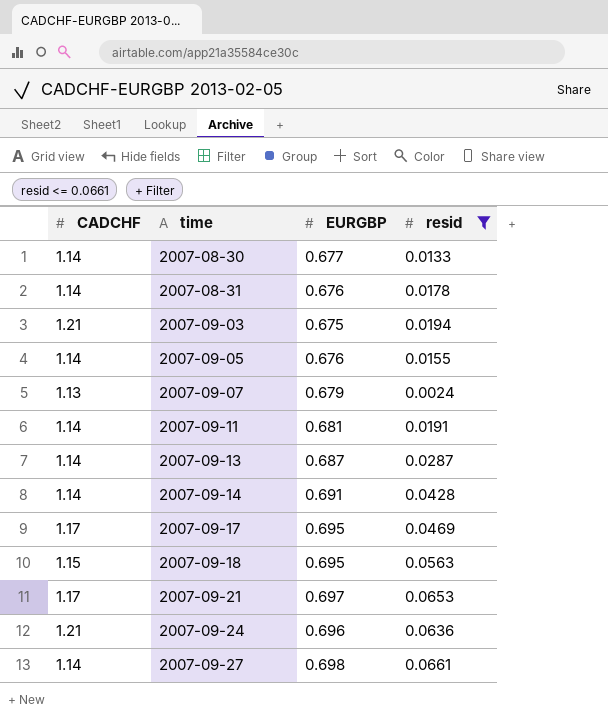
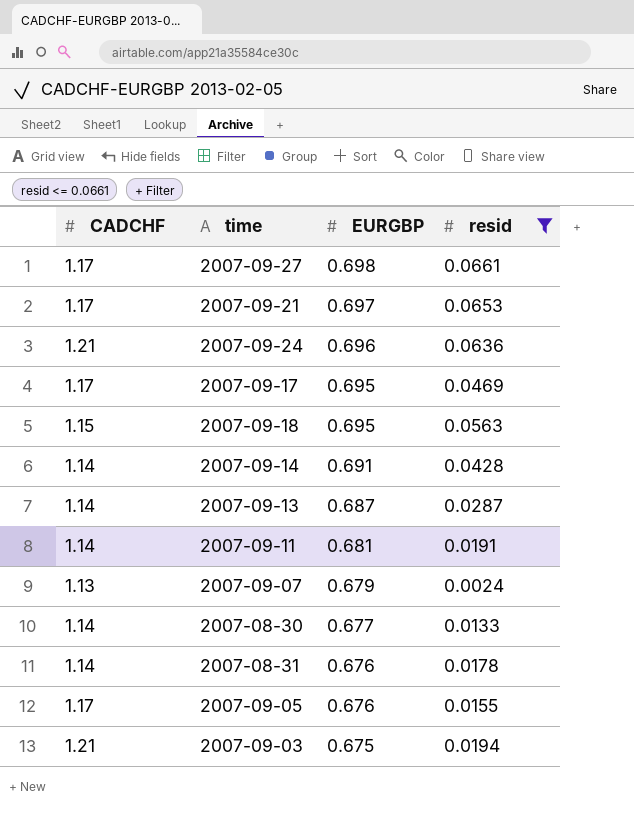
row order: time ascending -> EURGBP descending
2007-09-27 | CADCHF: 1.14 -> 1.17
2007-09-05 | CADCHF: 1.14 -> 1.17

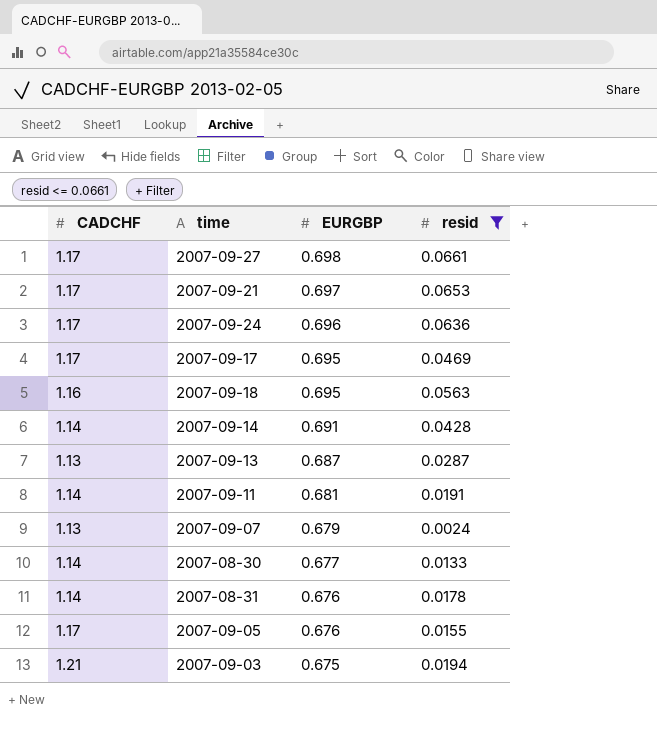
2007-09-24 | CADCHF: 1.21 -> 1.17
2007-09-18 | CADCHF: 1.15 -> 1.16
2007-09-13 | CADCHF: 1.14 -> 1.13

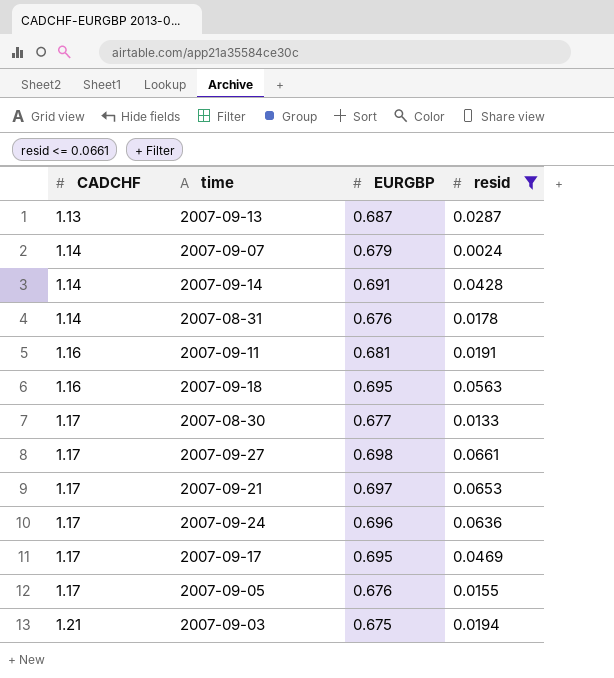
row order: EURGBP descending -> CADCHF ascending
2007-09-07 | CADCHF: 1.13 -> 1.14
2007-09-11 | CADCHF: 1.14 -> 1.16
2007-08-30 | CADCHF: 1.14 -> 1.17

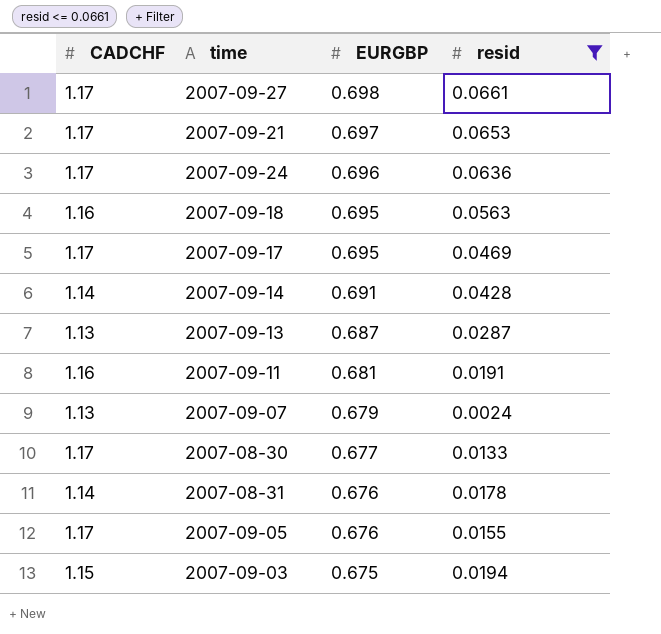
row order: CADCHF ascending -> EURGBP descending
2007-09-07 | CADCHF: 1.14 -> 1.13
2007-09-03 | CADCHF: 1.21 -> 1.15

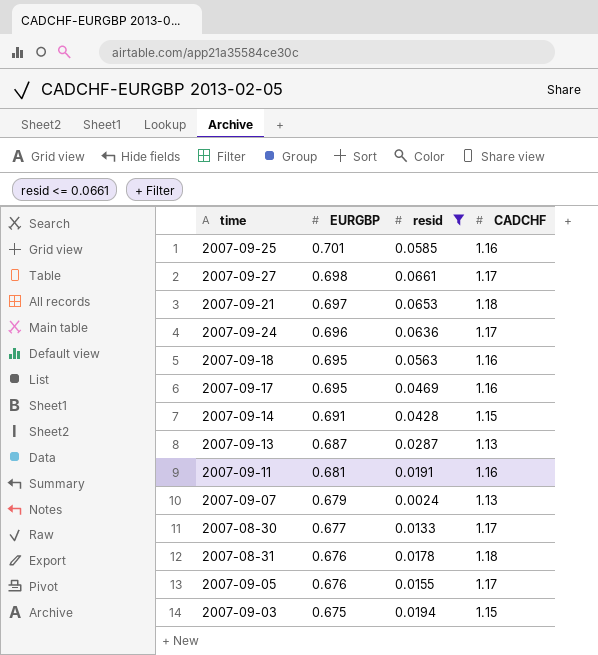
column CADCHF | position: 1 -> 4
row 2007-09-25: none -> 0.701 | 0.0585 | 1.16
2007-09-21 | CADCHF: 1.17 -> 1.18
2007-09-17 | CADCHF: 1.17 -> 1.16
2007-09-14 | CADCHF: 1.14 -> 1.15
2007-08-31 | CADCHF: 1.14 -> 1.18

